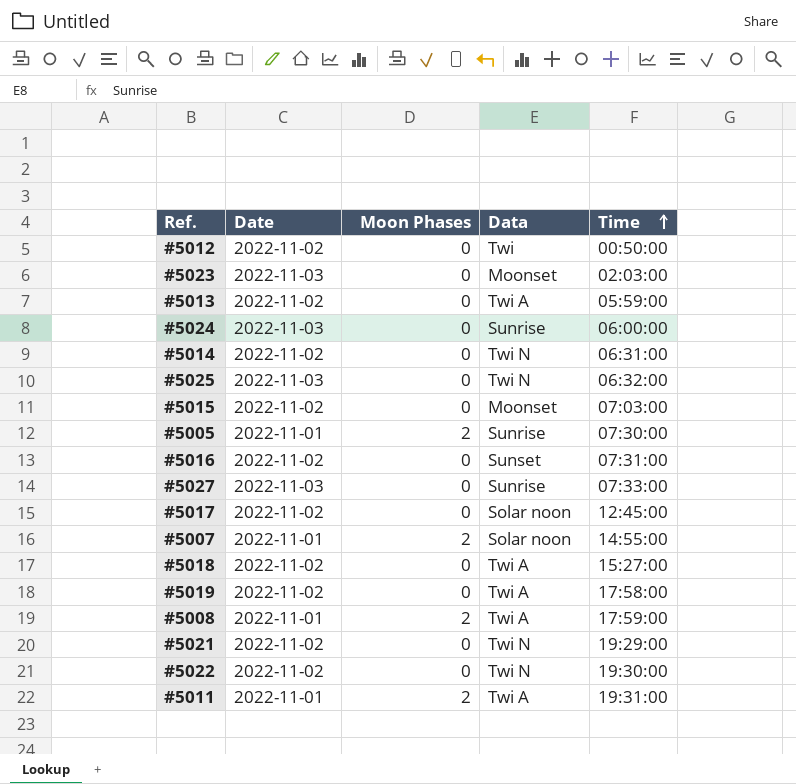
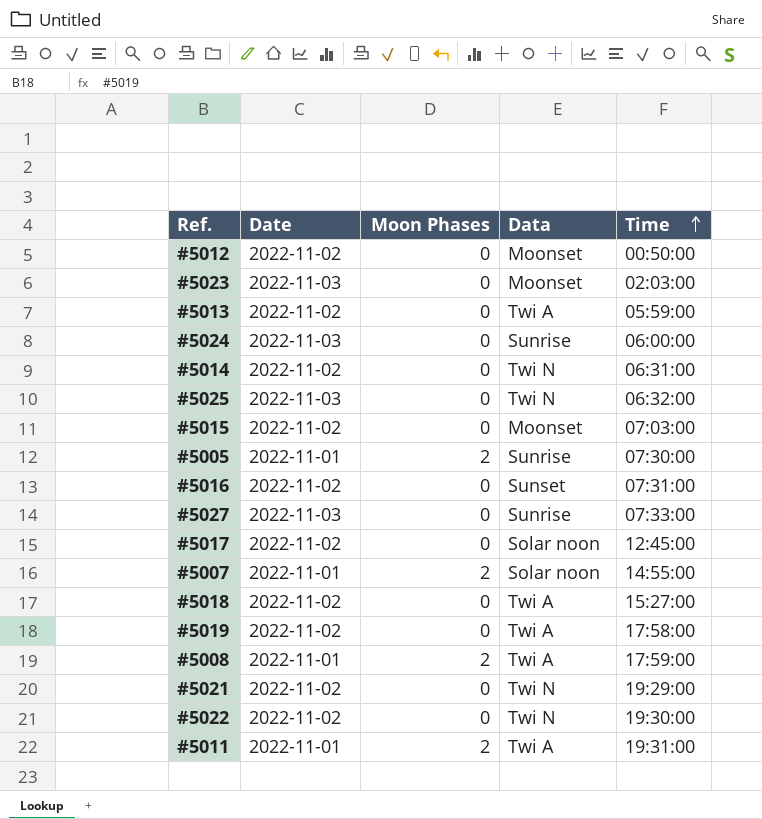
#5012 | Data: Twi -> Moonset

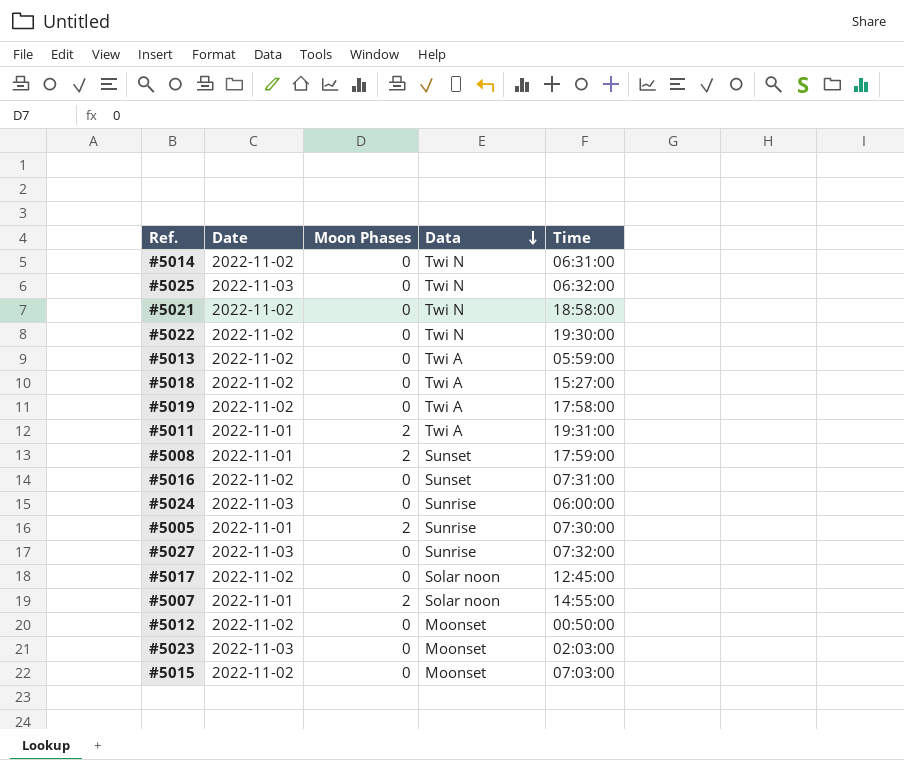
row order: Time ascending -> Data descending
#5021 | Time: 19:29:00 -> 18:58:00
#5008 | Data: Twi A -> Sunset
#5027 | Time: 07:33:00 -> 07:32:00

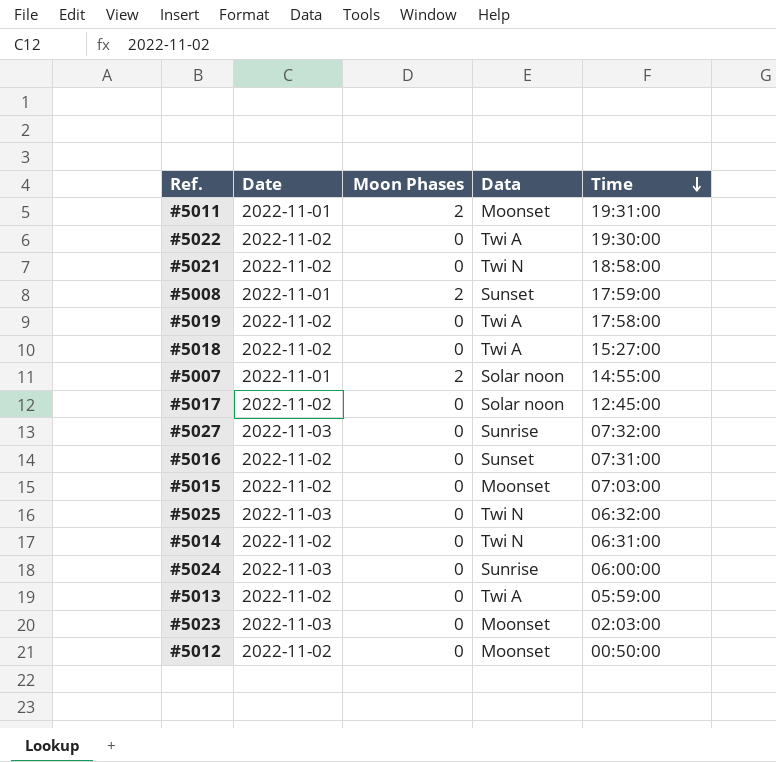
row order: Data descending -> Time descending
row #5005: 2022-11-01 | 2 | Sunrise | 07:30:00 -> none
#5011 | Data: Twi A -> Moonset
#5022 | Data: Twi N -> Twi A

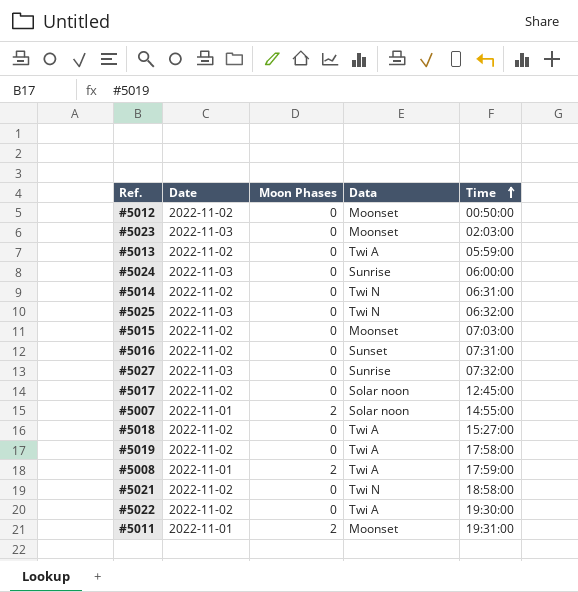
row order: Time descending -> Time ascending
#5008 | Data: Sunset -> Twi A

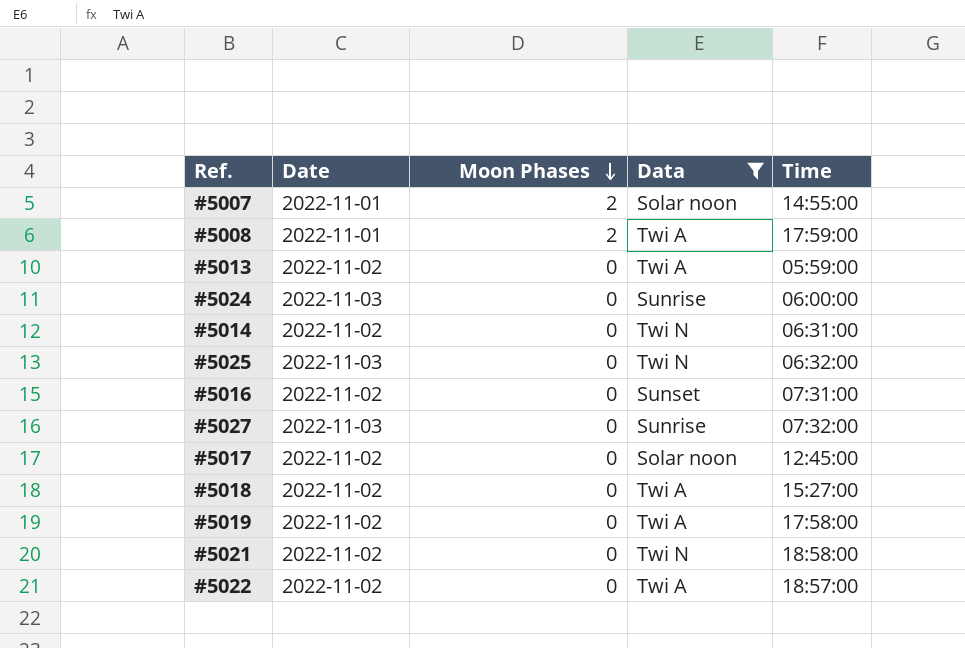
filter: none -> Data != Moonset
row order: Time ascending -> Moon Phases descending
#5022 | Time: 19:30:00 -> 18:57:00

